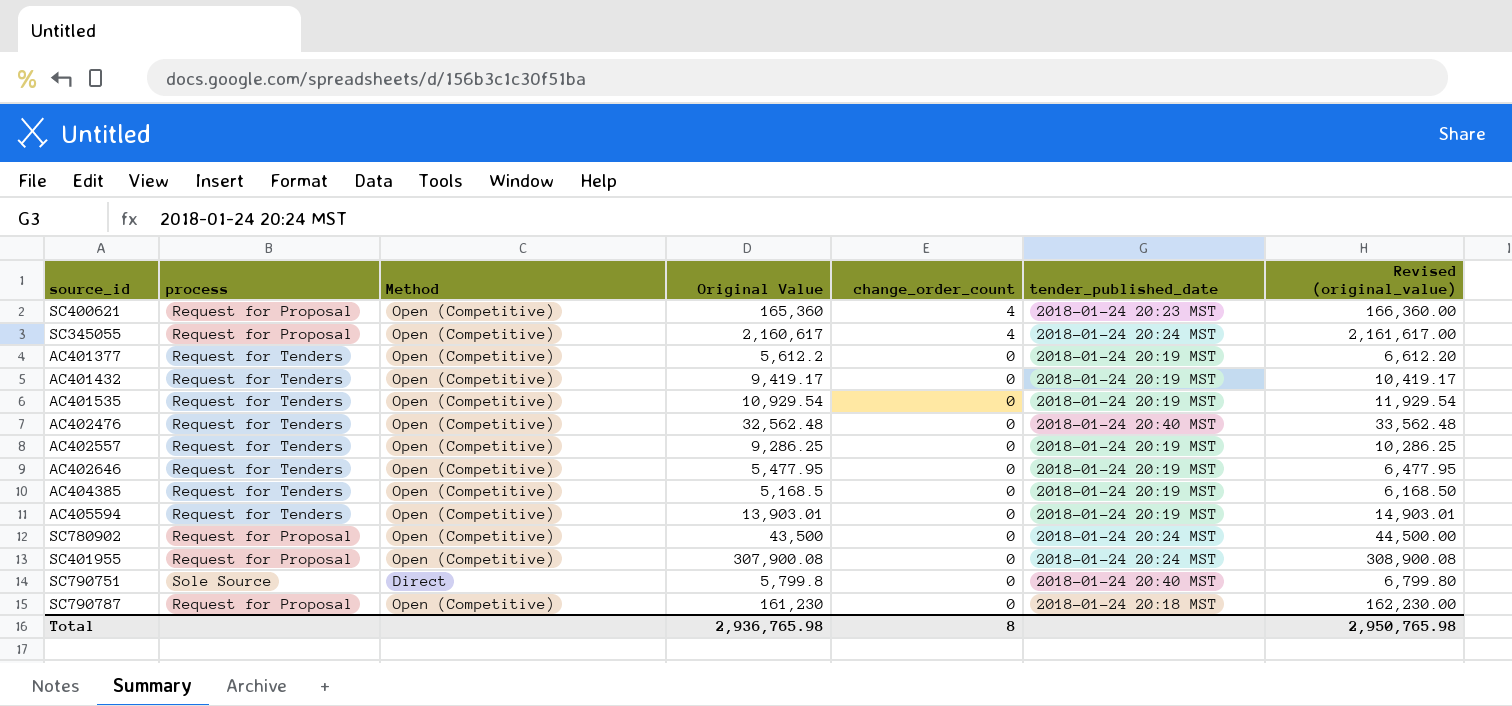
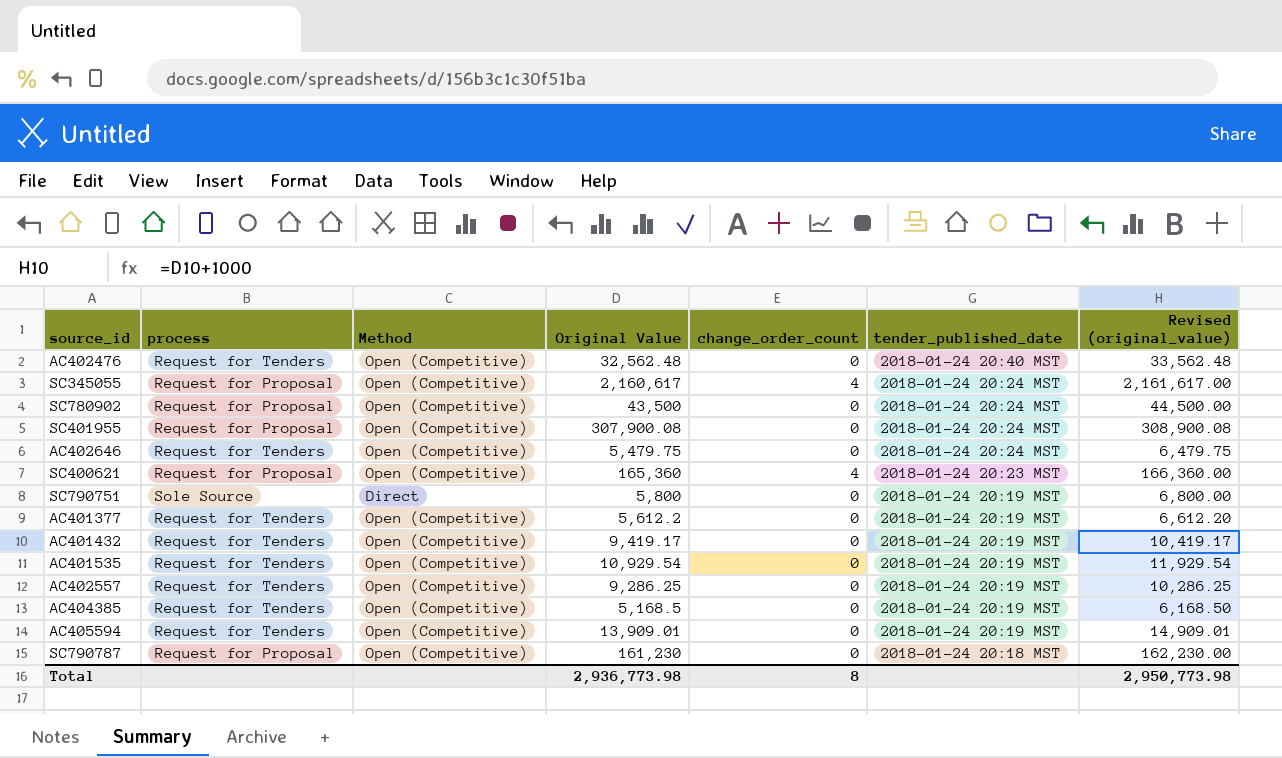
row order: change_order_count descending -> tender_published_date descending
AC402646 | Original Value: 5,477.95 -> 5,479.75
AC402646 | tender_published_date: 2018-01-24 20:19 MST -> 2018-01-24 20:24 MST
AC402646 | Revised (original_value): 6,477.95 -> 6,479.75
SC790751 | Original Value: 5,799.8 -> 5,800
SC790751 | tender_published_date: 2018-01-24 20:40 MST -> 2018-01-24 20:19 MST
SC790751 | Revised (original_value): 6,799.80 -> 6,800.00
AC405594 | Original Value: 13,903.01 -> 13,909.01
AC405594 | Revised (original_value): 14,903.01 -> 14,909.01
Total | Original Value: 2,936,765.98 -> 2,936,773.98
Total | Revised (original_value): 2,950,765.98 -> 2,950,773.98

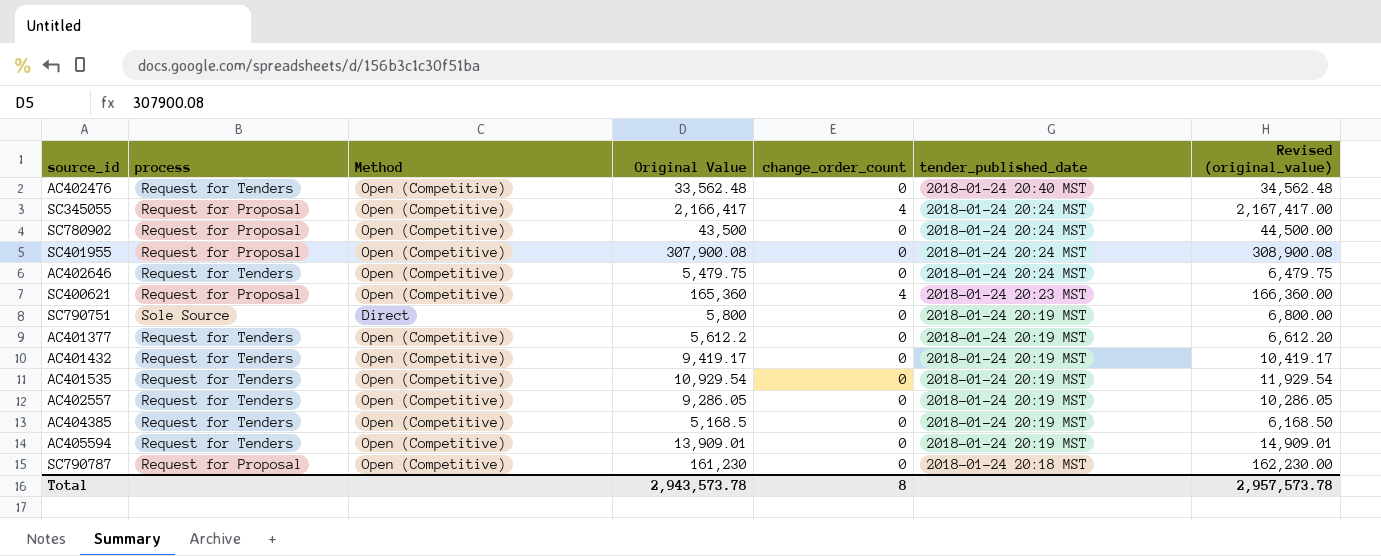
AC402476 | Original Value: 32,562.48 -> 33,562.48
AC402476 | Revised (original_value): 33,562.48 -> 34,562.48
SC345055 | Original Value: 2,160,617 -> 2,166,417
SC345055 | Revised (original_value): 2,161,617.00 -> 2,167,417.00
AC402557 | Original Value: 9,286.25 -> 9,286.05
AC402557 | Revised (original_value): 10,286.25 -> 10,286.05
Total | Original Value: 2,936,773.98 -> 2,943,573.78
Total | Revised (original_value): 2,950,773.98 -> 2,957,573.78

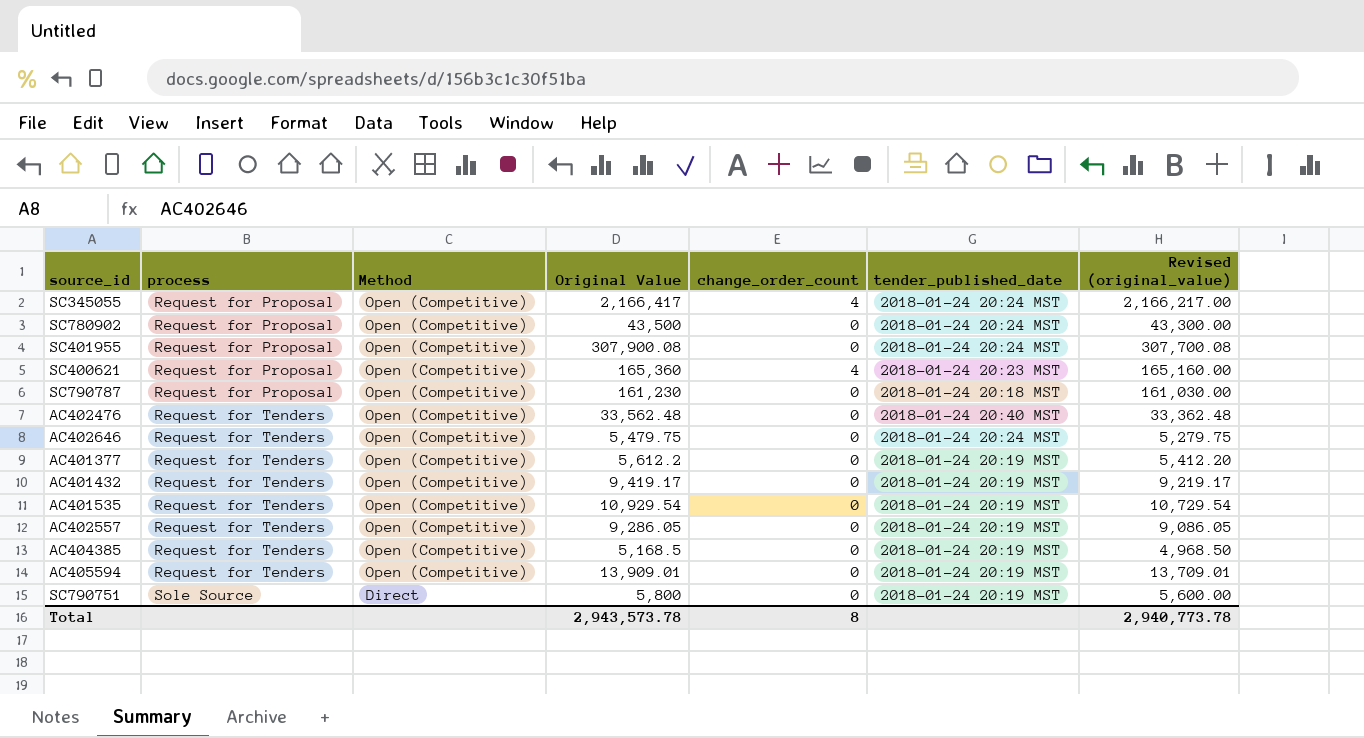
row order: tender_published_date descending -> process ascending
column Revised (original_value) | formula: [Original Value] + 1000 -> [Original Value] - 200
Total | Revised (original_value): 2,957,573.78 -> 2,940,773.78

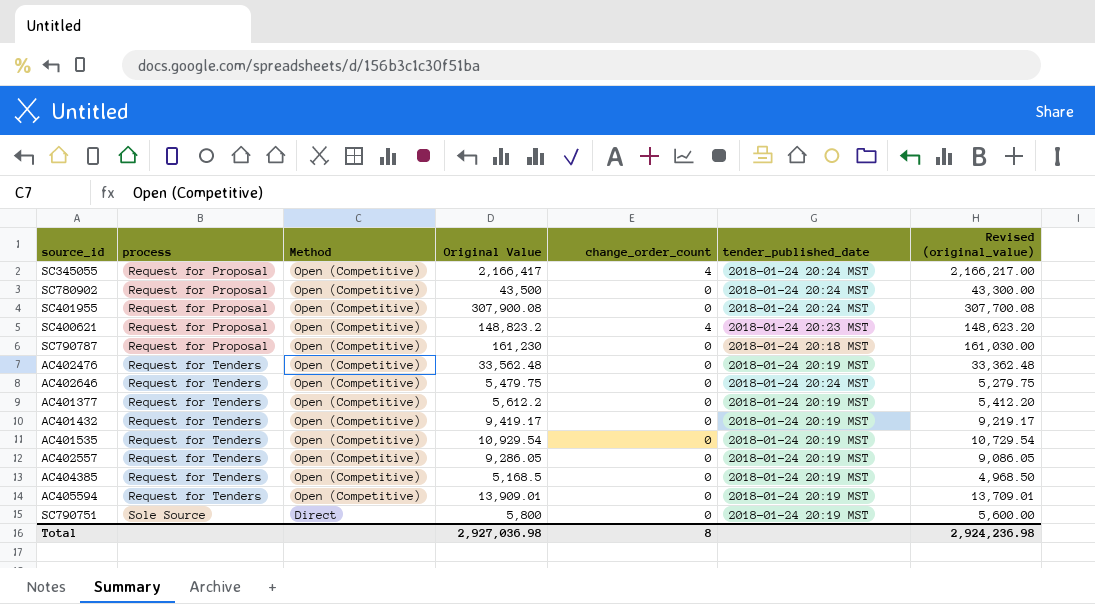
SC400621 | Original Value: 165,360 -> 148,823.2
SC400621 | Revised (original_value): 165,160.00 -> 148,623.20
AC402476 | tender_published_date: 2018-01-24 20:40 MST -> 2018-01-24 20:19 MST
Total | Original Value: 2,943,573.78 -> 2,927,036.98
Total | Revised (original_value): 2,940,773.78 -> 2,924,236.98

